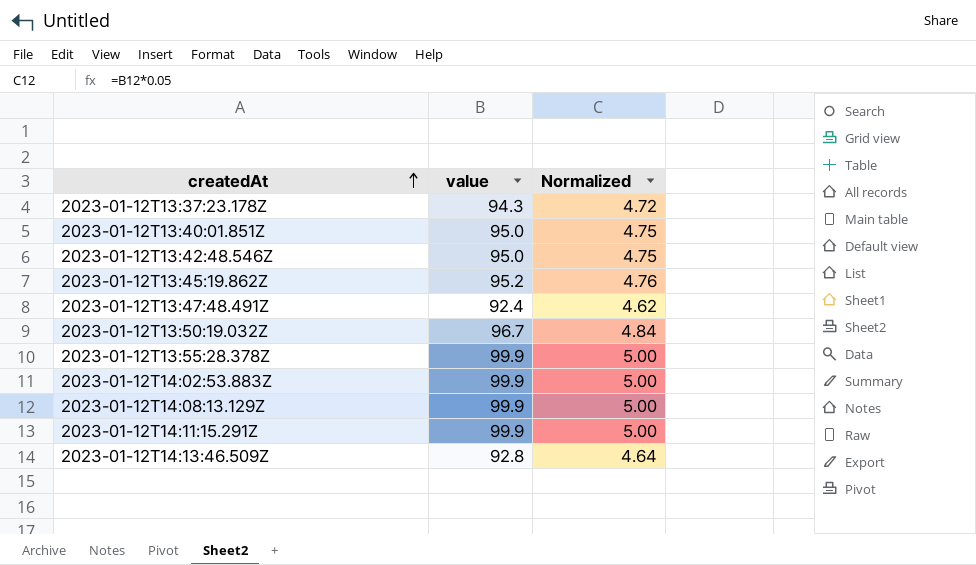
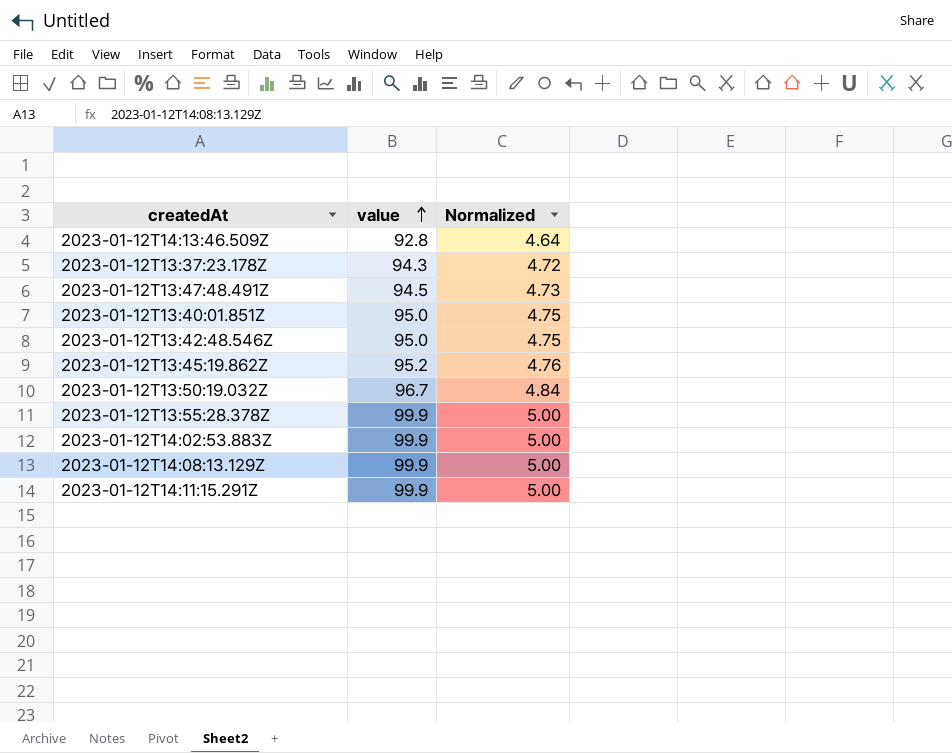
row order: createdAt ascending -> value ascending
2023-01-12T13:47:48.491Z | value: 92.4 -> 94.5
2023-01-12T13:47:48.491Z | Normalized: 4.62 -> 4.73

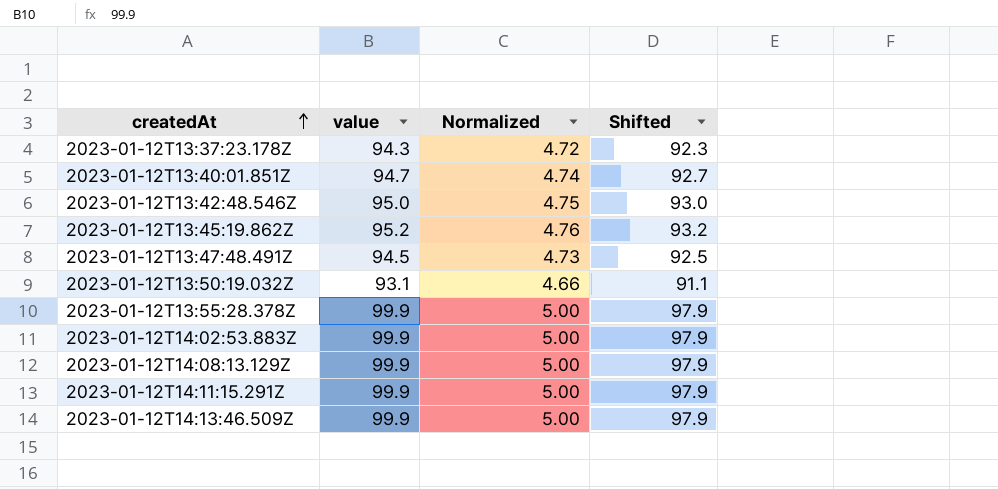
row order: value ascending -> createdAt ascending
column Shifted | formula: none -> [value] - 2
2023-01-12T13:40:01.851Z | value: 95.0 -> 94.7
2023-01-12T13:40:01.851Z | Normalized: 4.75 -> 4.74
2023-01-12T13:50:19.032Z | value: 96.7 -> 93.1
2023-01-12T13:50:19.032Z | Normalized: 4.84 -> 4.66
2023-01-12T14:13:46.509Z | value: 92.8 -> 99.9
2023-01-12T14:13:46.509Z | Normalized: 4.64 -> 5.00

